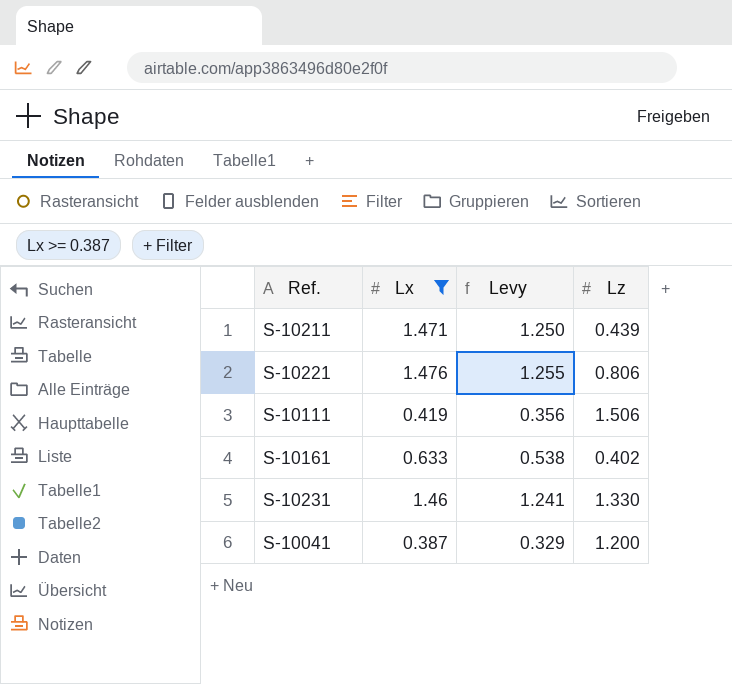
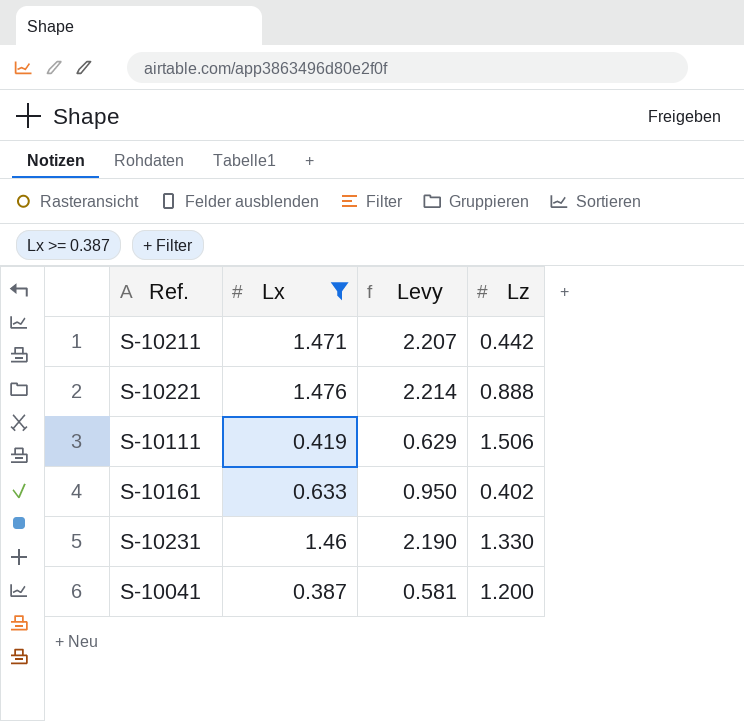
column Levy | formula: [Lx] * 0.85 -> [Lx] * 1.5
S-10211 | Lz: 0.439 -> 0.442
S-10221 | Lz: 0.806 -> 0.888

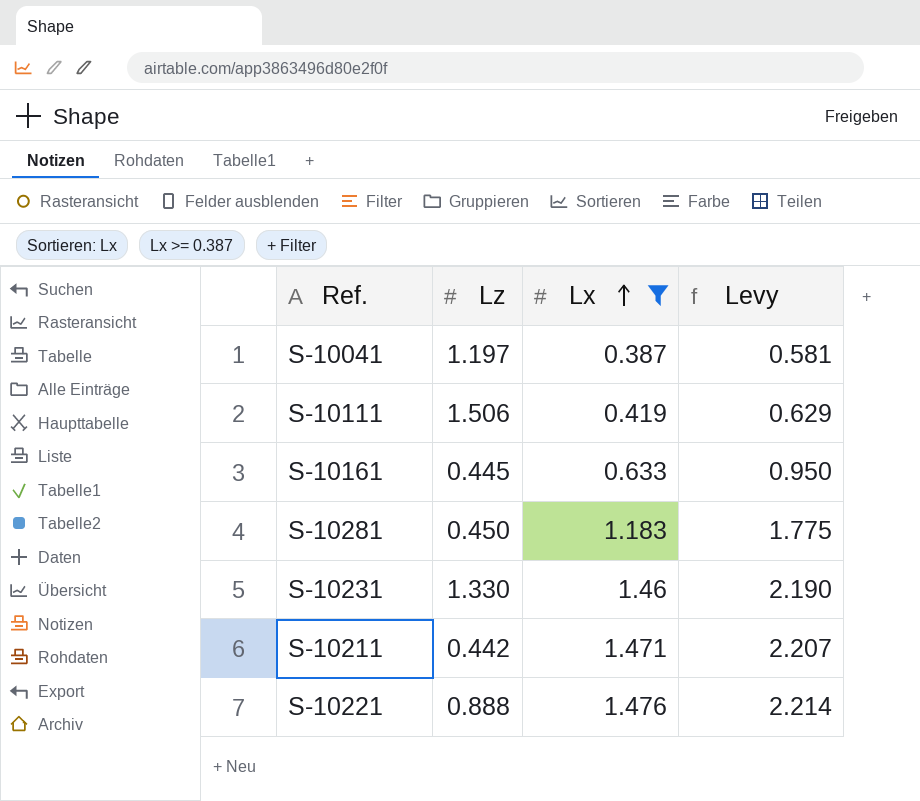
row order: none -> Lx ascending
column Lz | position: 4 -> 2
S-10041 | Lz: 1.200 -> 1.197
S-10161 | Lz: 0.402 -> 0.445
row S-10281: none -> 0.450 | 1.183 | 1.775

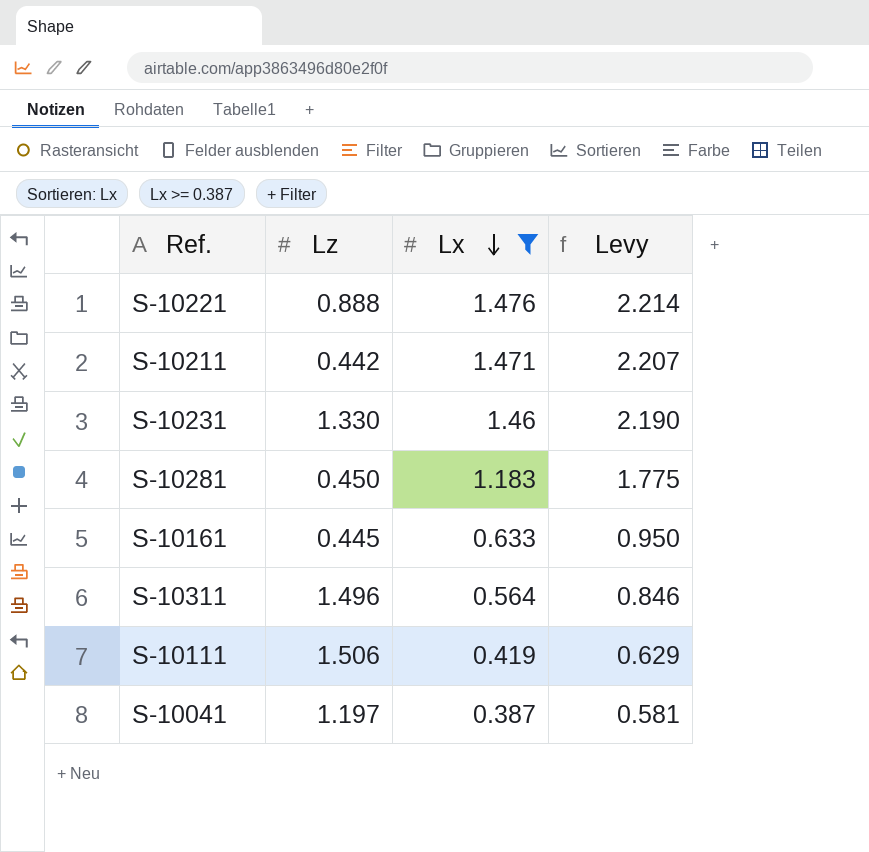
row order: Lx ascending -> Lx descending
row S-10311: none -> 1.496 | 0.564 | 0.846

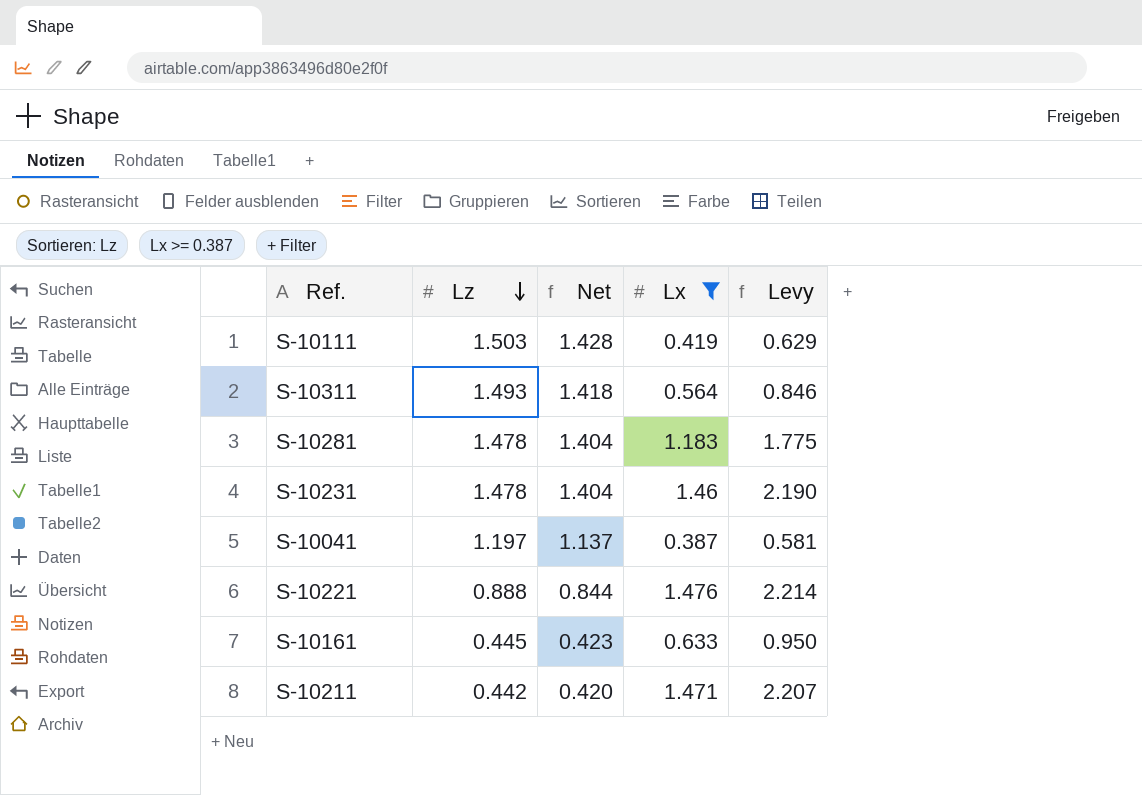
row order: Lx descending -> Lz descending
column Net | formula: none -> [Lz] * 0.95
S-10111 | Lz: 1.506 -> 1.503
S-10311 | Lz: 1.496 -> 1.493
S-10281 | Lz: 0.450 -> 1.478
S-10231 | Lz: 1.330 -> 1.478

